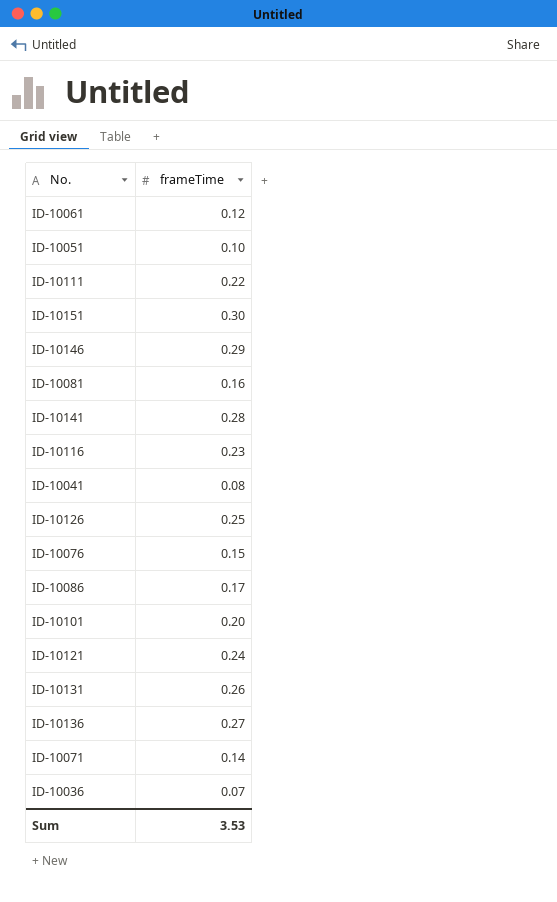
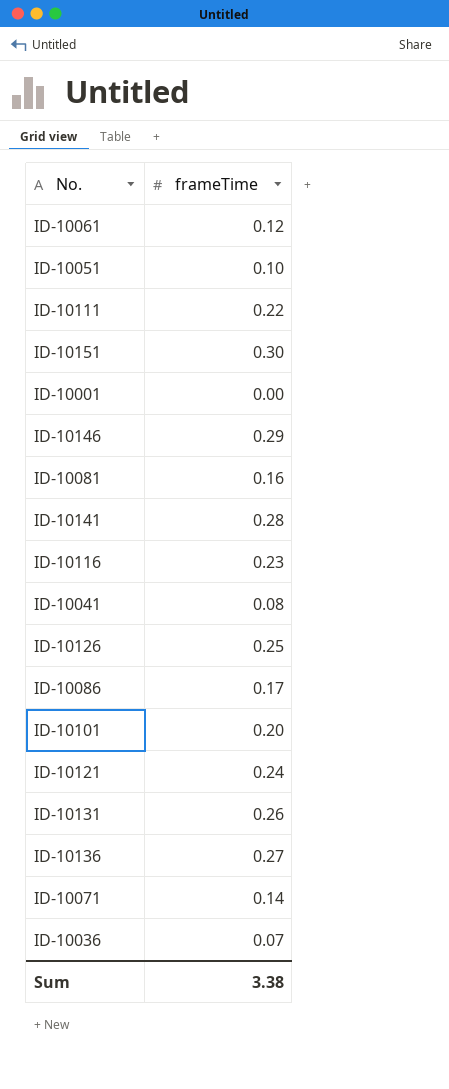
row ID-10076: 0.15 -> none
row ID-10001: none -> 0.00
Sum | frameTime: 3.53 -> 3.38

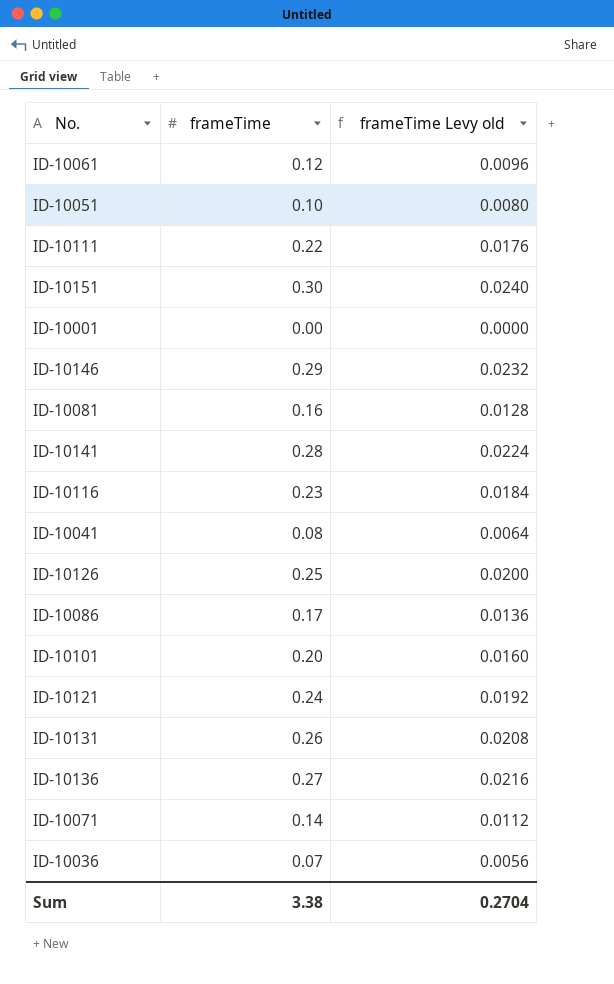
column frameTime Levy old | formula: none -> [frameTime] * 0.08

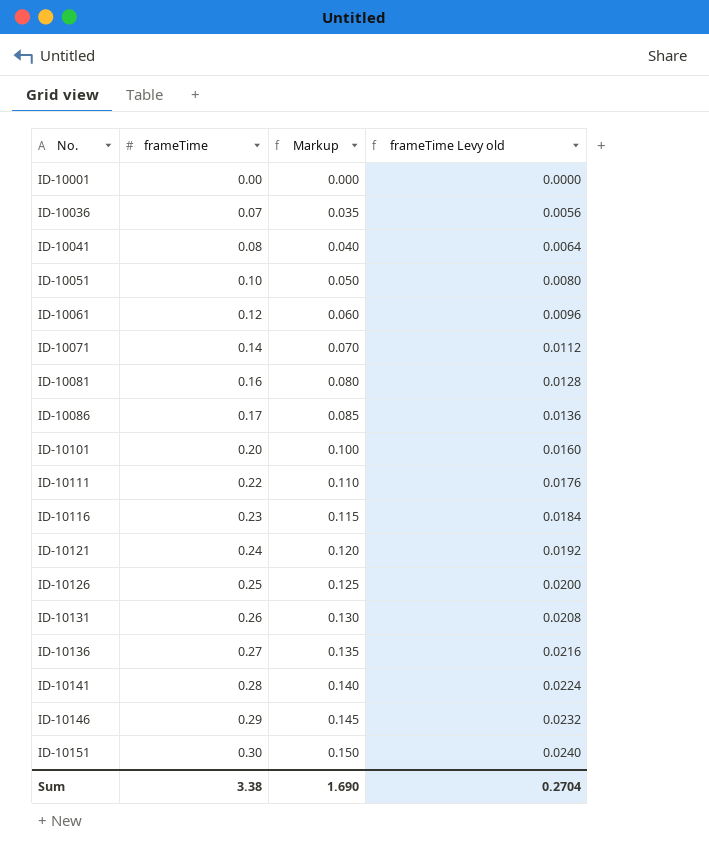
row order: none -> No. ascending
column Markup | formula: none -> [frameTime] * 0.5

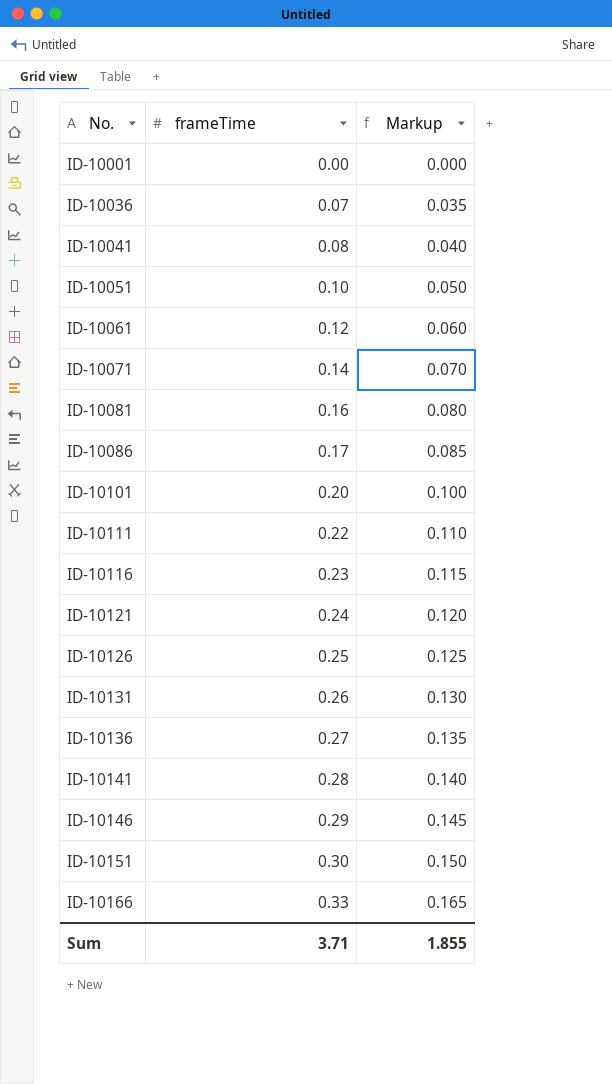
column frameTime Levy old | formula: [frameTime] * 0.08 -> none
row ID-10166: none -> 0.33 | 0.165
Sum | frameTime: 3.38 -> 3.71
Sum | Markup: 1.690 -> 1.855

